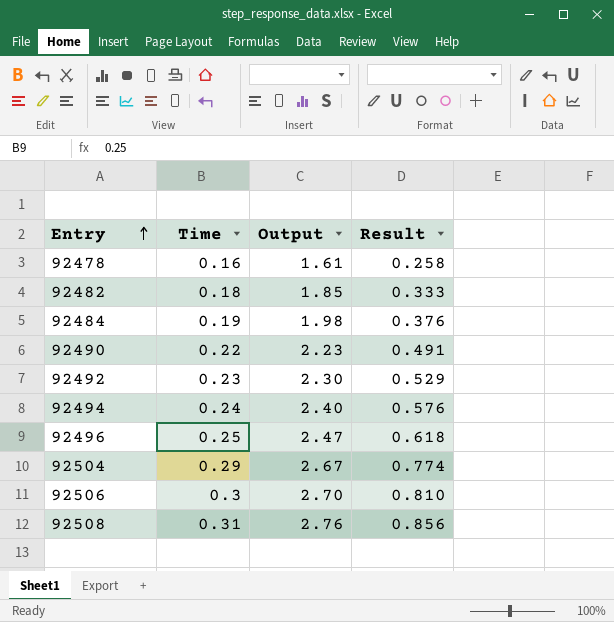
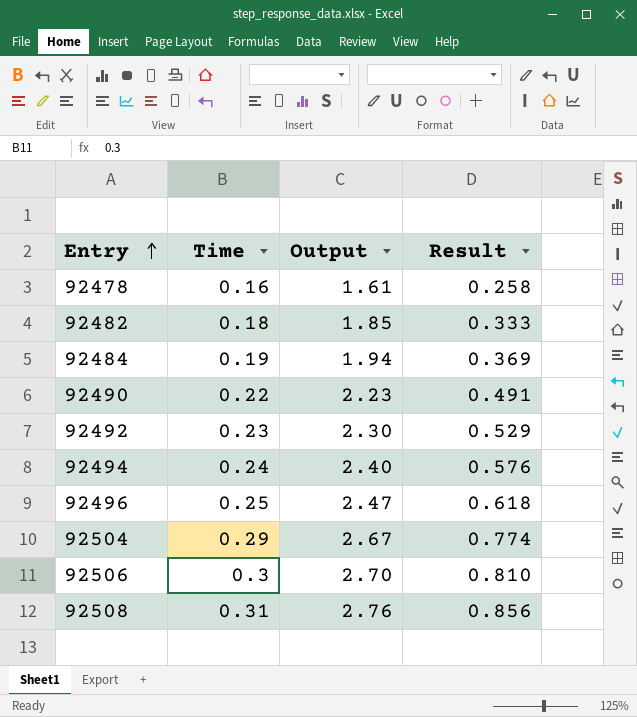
92484 | Output: 1.98 -> 1.94
92484 | Result: 0.376 -> 0.369

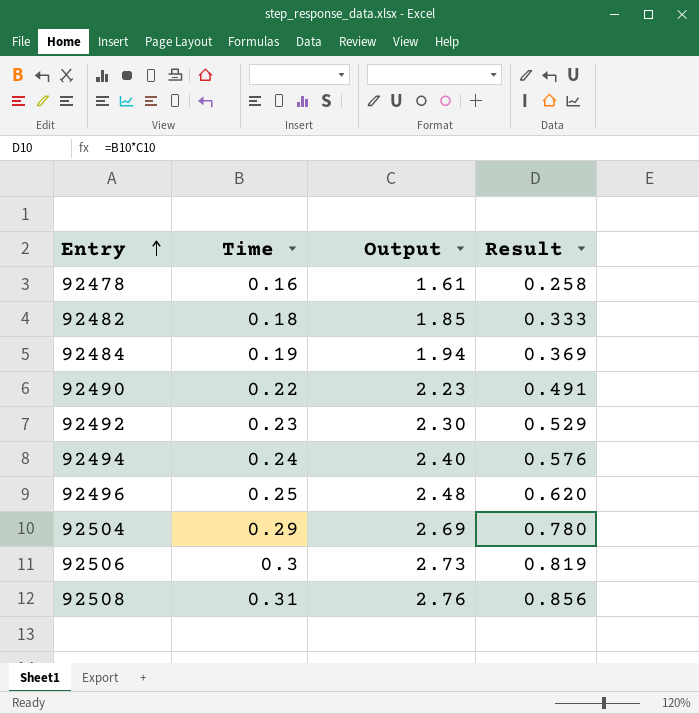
92496 | Output: 2.47 -> 2.48
92496 | Result: 0.618 -> 0.620
92504 | Output: 2.67 -> 2.69
92504 | Result: 0.774 -> 0.780
92506 | Output: 2.70 -> 2.73
92506 | Result: 0.810 -> 0.819

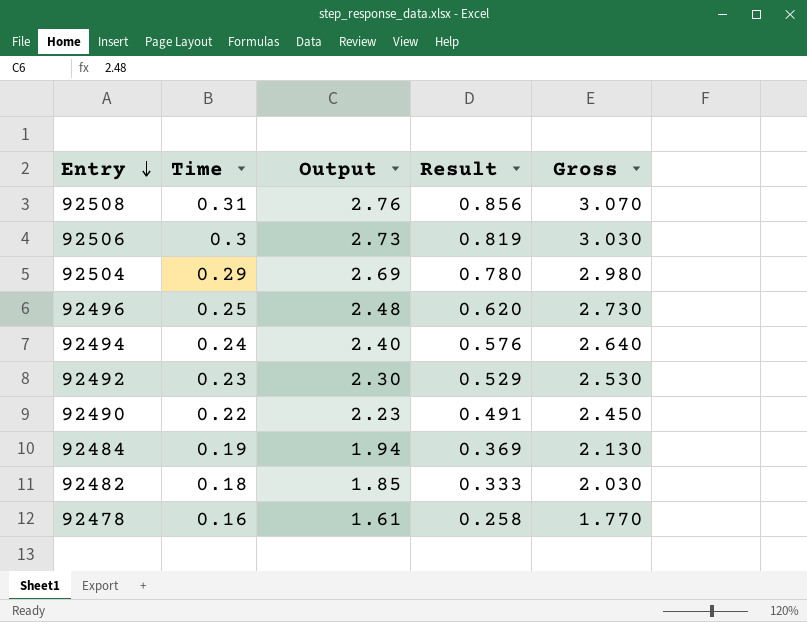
row order: Entry ascending -> Entry descending
column Gross | formula: none -> [Time] + [Output]

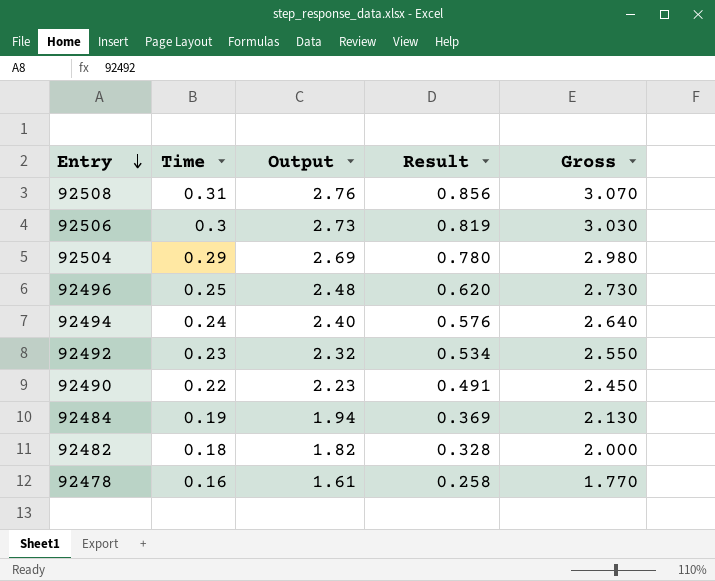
92492 | Output: 2.30 -> 2.32
92492 | Result: 0.529 -> 0.534
92492 | Gross: 2.530 -> 2.550
92482 | Output: 1.85 -> 1.82
92482 | Result: 0.333 -> 0.328
92482 | Gross: 2.030 -> 2.000

